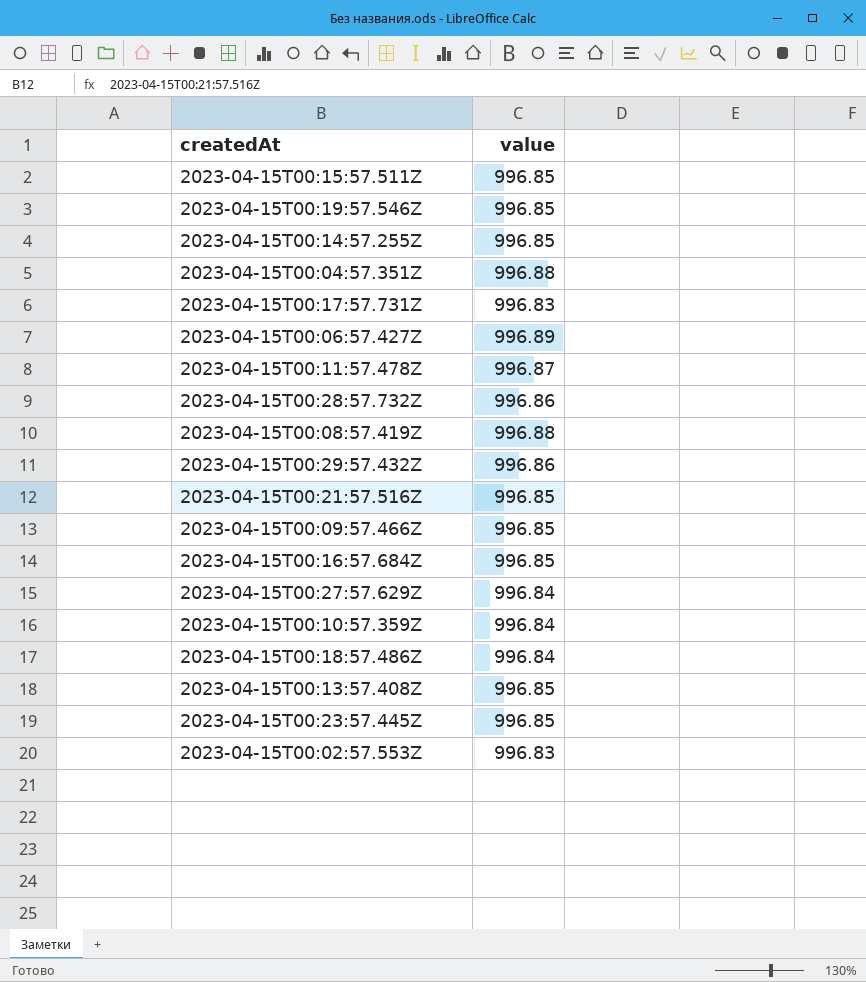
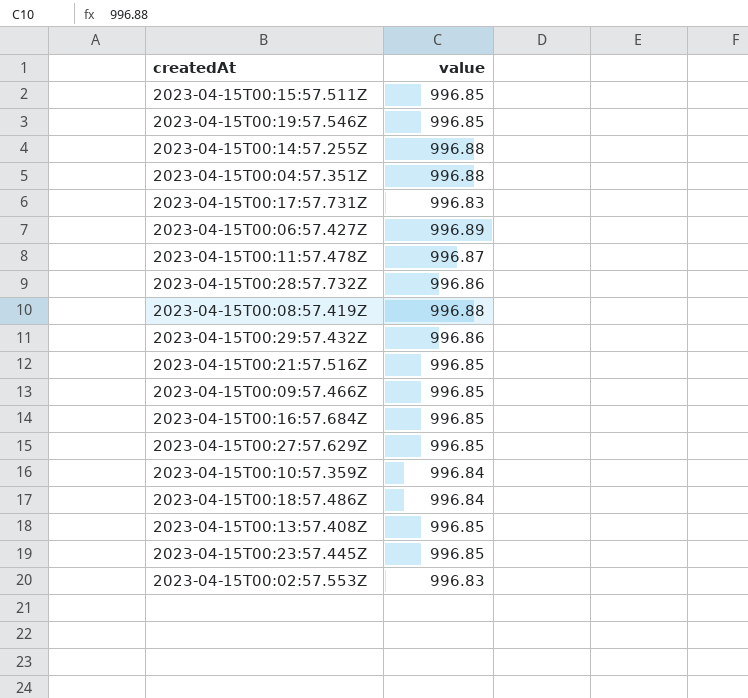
2023-04-15T00:14:57.255Z | value: 996.85 -> 996.88
2023-04-15T00:27:57.629Z | value: 996.84 -> 996.85

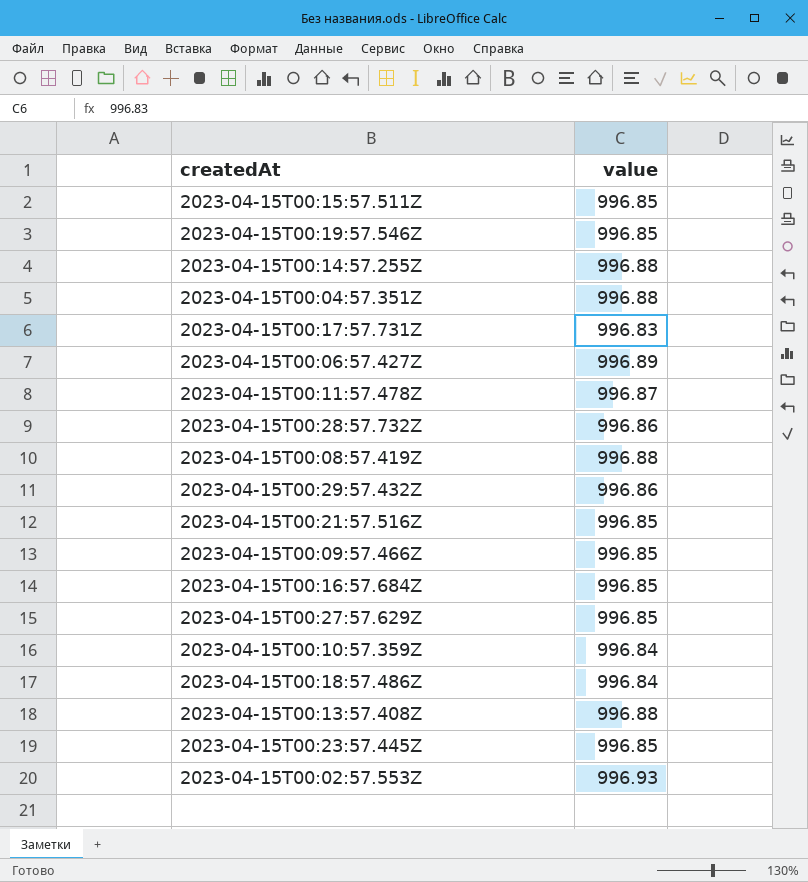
2023-04-15T00:13:57.408Z | value: 996.85 -> 996.88
2023-04-15T00:02:57.553Z | value: 996.83 -> 996.93

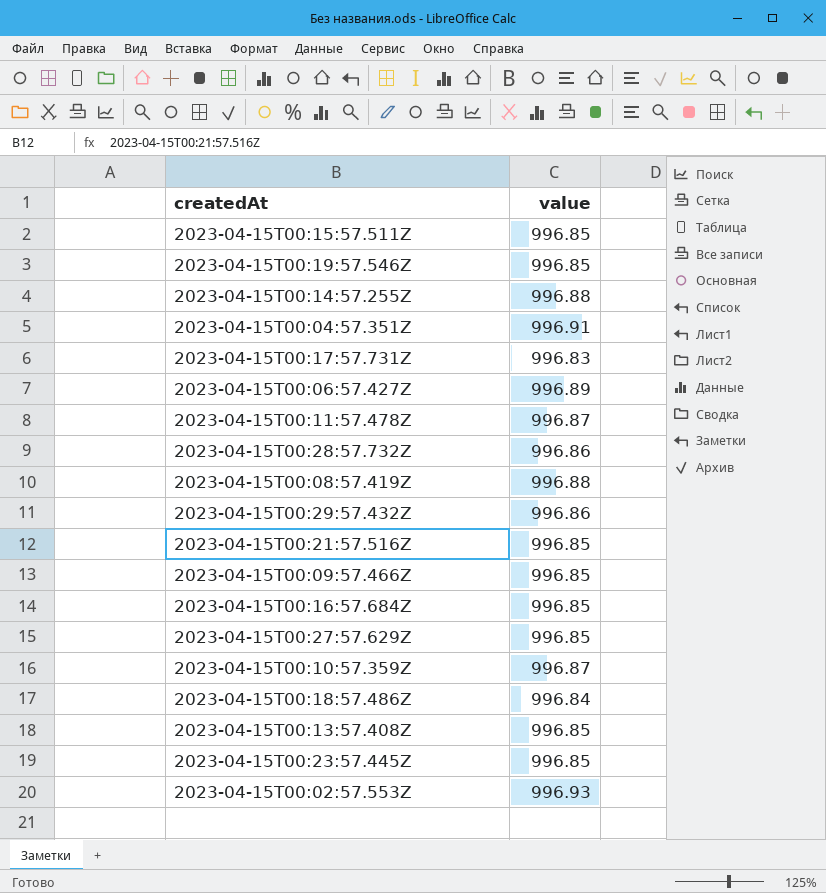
2023-04-15T00:04:57.351Z | value: 996.88 -> 996.91
2023-04-15T00:10:57.359Z | value: 996.84 -> 996.87
2023-04-15T00:13:57.408Z | value: 996.88 -> 996.85

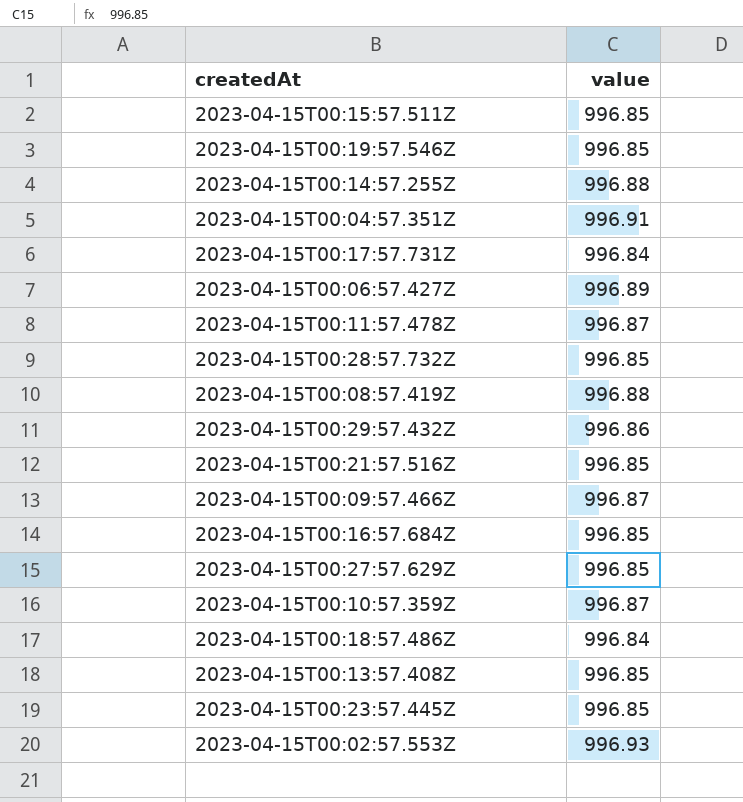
2023-04-15T00:17:57.731Z | value: 996.83 -> 996.84
2023-04-15T00:28:57.732Z | value: 996.86 -> 996.85
2023-04-15T00:09:57.466Z | value: 996.85 -> 996.87

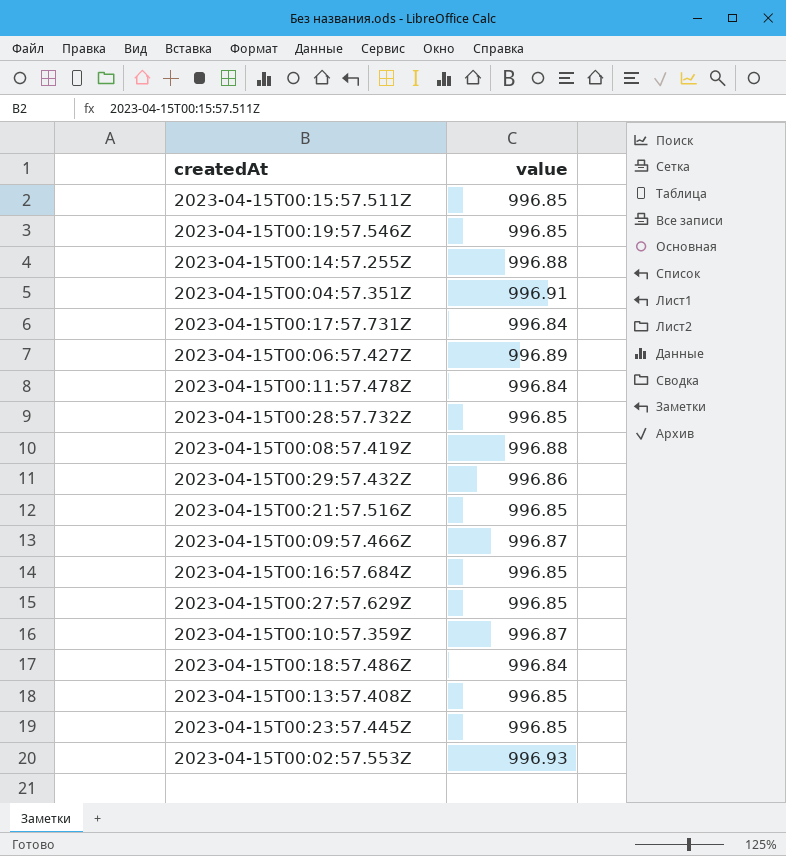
2023-04-15T00:11:57.478Z | value: 996.87 -> 996.84

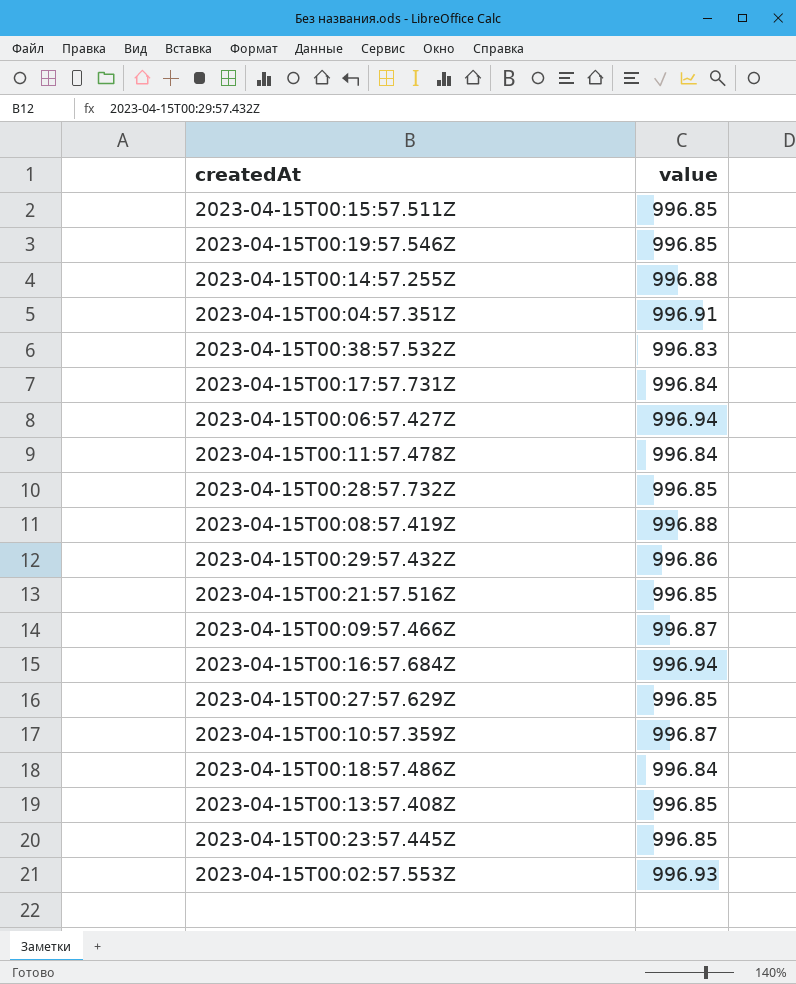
row 2023-04-15T00:38:57.532Z: none -> 996.83
2023-04-15T00:06:57.427Z | value: 996.89 -> 996.94
2023-04-15T00:16:57.684Z | value: 996.85 -> 996.94

